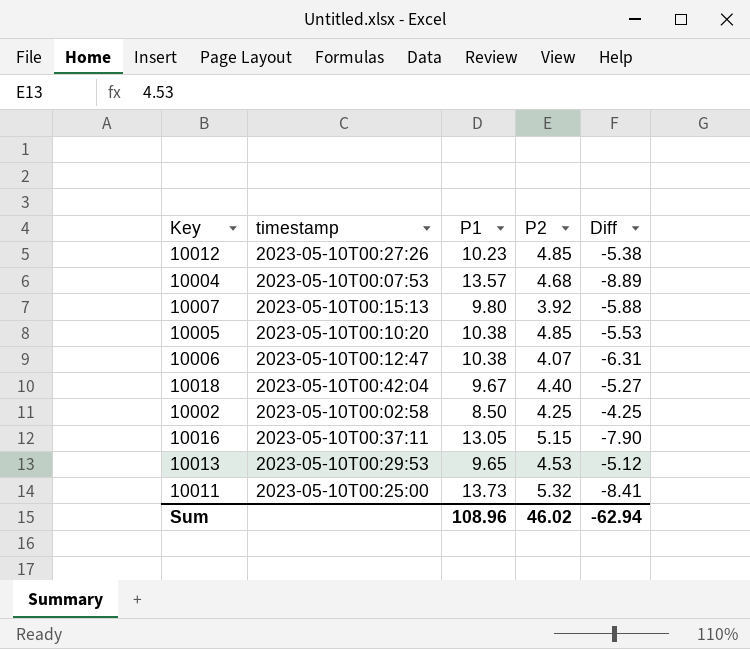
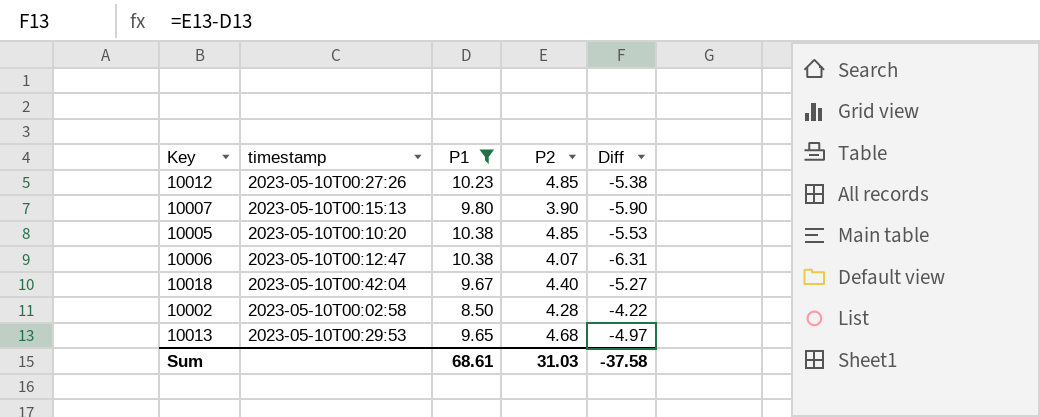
filter: none -> P1 <= 10.38
10007 | P2: 3.92 -> 3.90
10007 | Diff: -5.88 -> -5.90
10002 | P2: 4.25 -> 4.28
10002 | Diff: -4.25 -> -4.22
10013 | P2: 4.53 -> 4.68
10013 | Diff: -5.12 -> -4.97
Sum | P1: 108.96 -> 68.61
Sum | P2: 46.02 -> 31.03
Sum | Diff: -62.94 -> -37.58

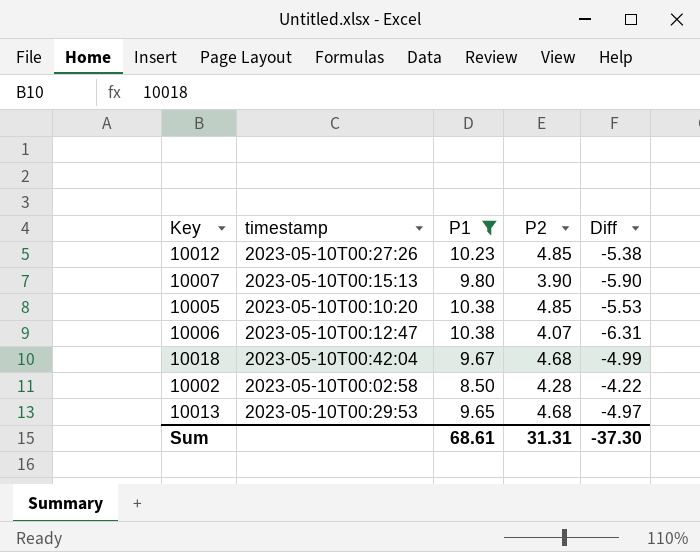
10018 | P2: 4.40 -> 4.68
10018 | Diff: -5.27 -> -4.99
Sum | P2: 31.03 -> 31.31
Sum | Diff: -37.58 -> -37.30

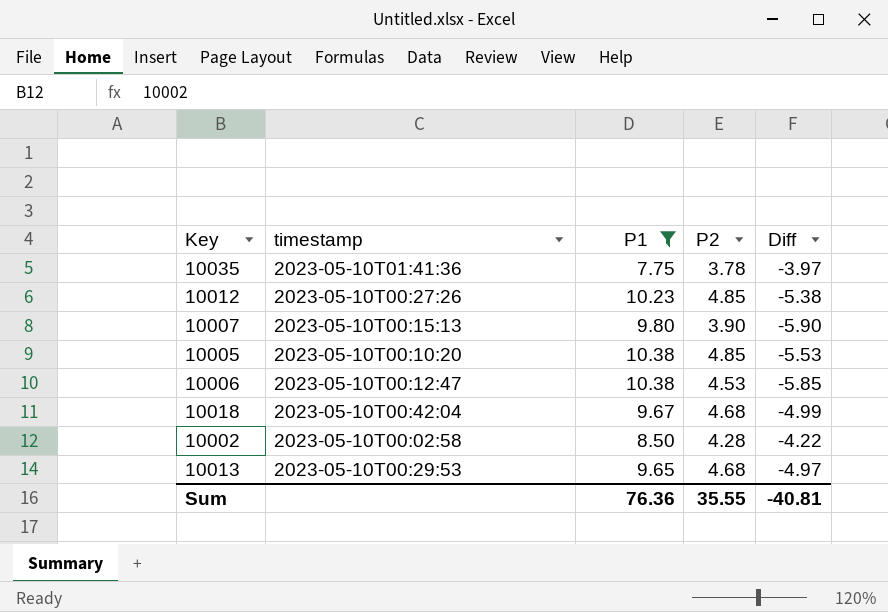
row 10035: none -> 2023-05-10T01:41:36 | 7.75 | 3.78 | -3.97
10006 | P2: 4.07 -> 4.53
10006 | Diff: -6.31 -> -5.85
Sum | P1: 68.61 -> 76.36
Sum | P2: 31.31 -> 35.55
Sum | Diff: -37.30 -> -40.81

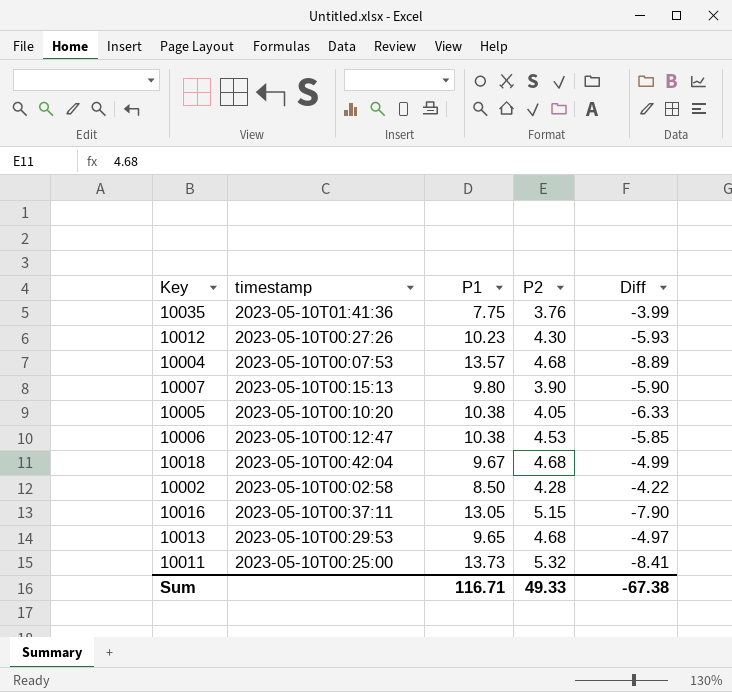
filter: P1 <= 10.38 -> none
10035 | P2: 3.78 -> 3.76
10035 | Diff: -3.97 -> -3.99
10012 | P2: 4.85 -> 4.30
10012 | Diff: -5.38 -> -5.93
10005 | P2: 4.85 -> 4.05
10005 | Diff: -5.53 -> -6.33
Sum | P1: 76.36 -> 116.71
Sum | P2: 35.55 -> 49.33
Sum | Diff: -40.81 -> -67.38

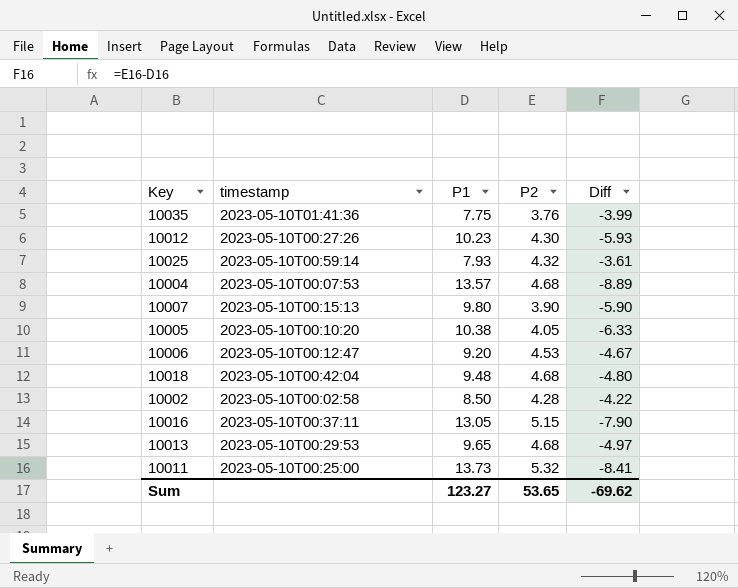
row 10025: none -> 2023-05-10T00:59:14 | 7.93 | 4.32 | -3.61
10006 | P1: 10.38 -> 9.20
10006 | Diff: -5.85 -> -4.67
10018 | P1: 9.67 -> 9.48
10018 | Diff: -4.99 -> -4.80
Sum | P1: 116.71 -> 123.27
Sum | P2: 49.33 -> 53.65
Sum | Diff: -67.38 -> -69.62

